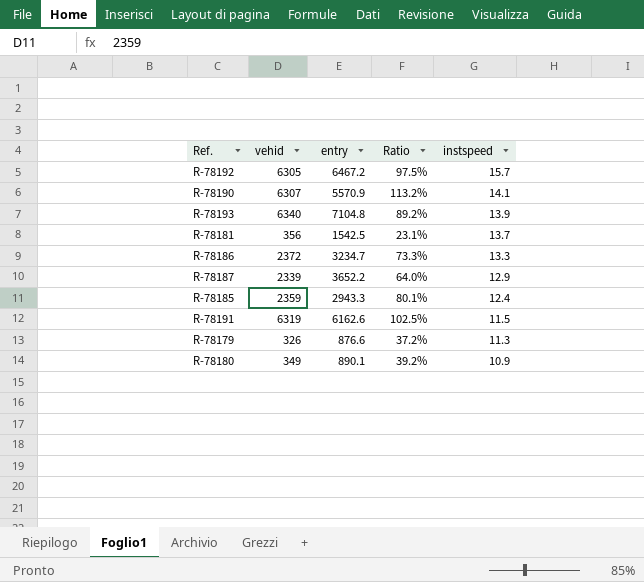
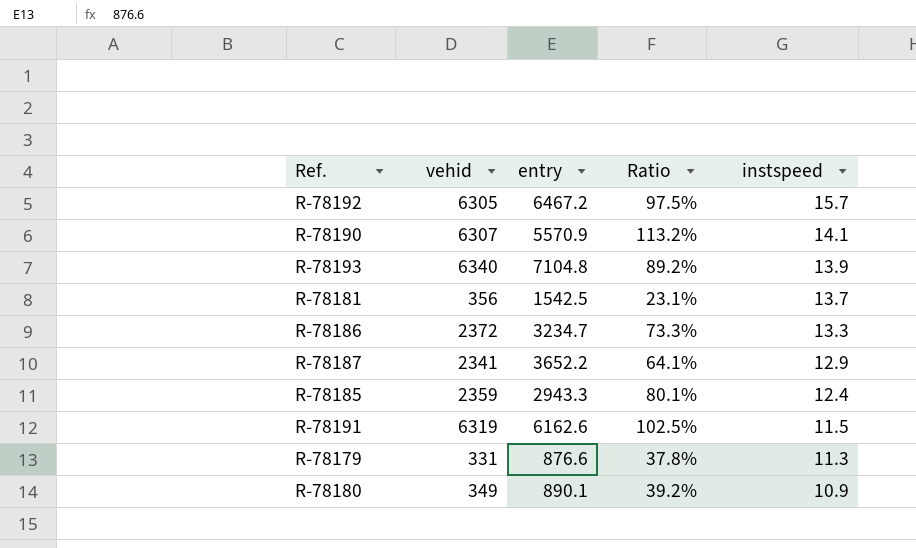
R-78187 | vehid: 2339 -> 2341
R-78187 | Ratio: 64.0% -> 64.1%
R-78179 | vehid: 326 -> 331
R-78179 | Ratio: 37.2% -> 37.8%

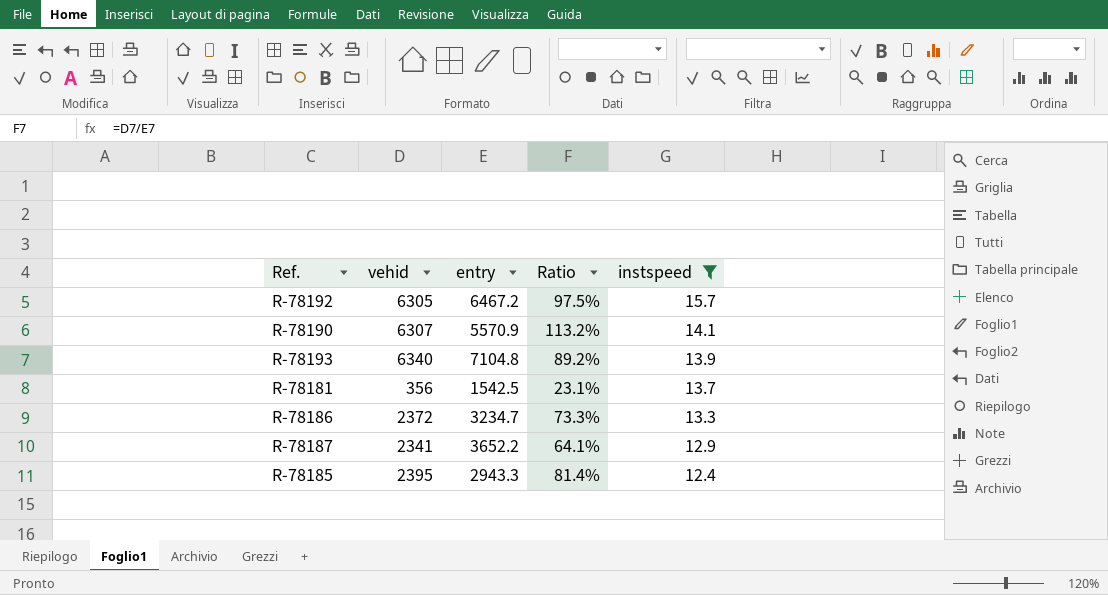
filter: none -> instspeed >= 12.4
R-78185 | vehid: 2359 -> 2395
R-78185 | Ratio: 80.1% -> 81.4%

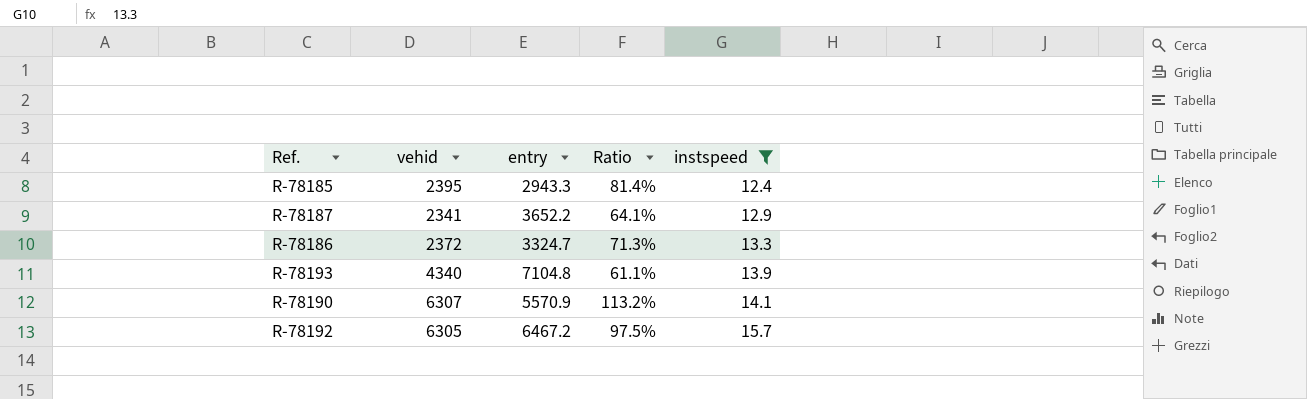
row order: instspeed descending -> instspeed ascending
row R-78181: 356 | 1542.5 | 23.1% | 13.7 -> none
R-78186 | entry: 3234.7 -> 3324.7
R-78186 | Ratio: 73.3% -> 71.3%
R-78193 | vehid: 6340 -> 4340
R-78193 | Ratio: 89.2% -> 61.1%

